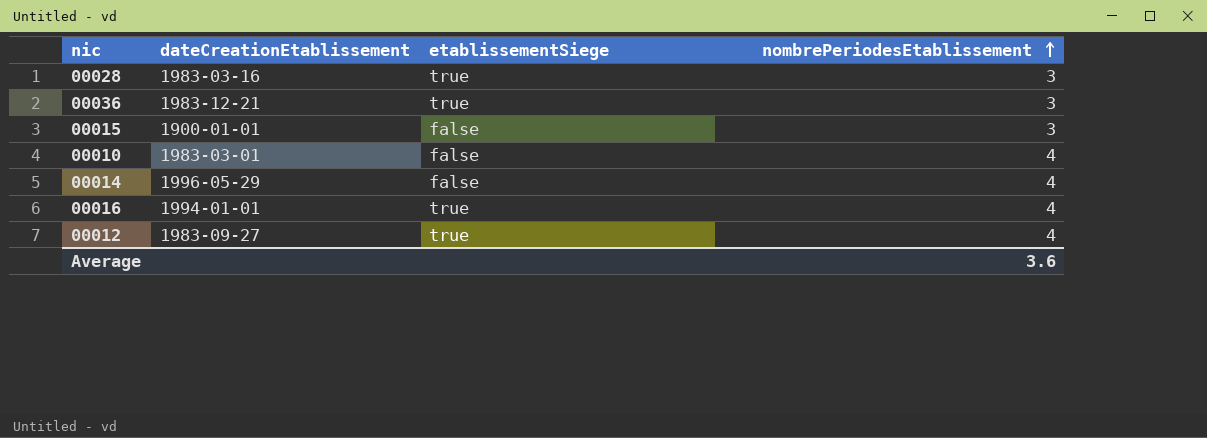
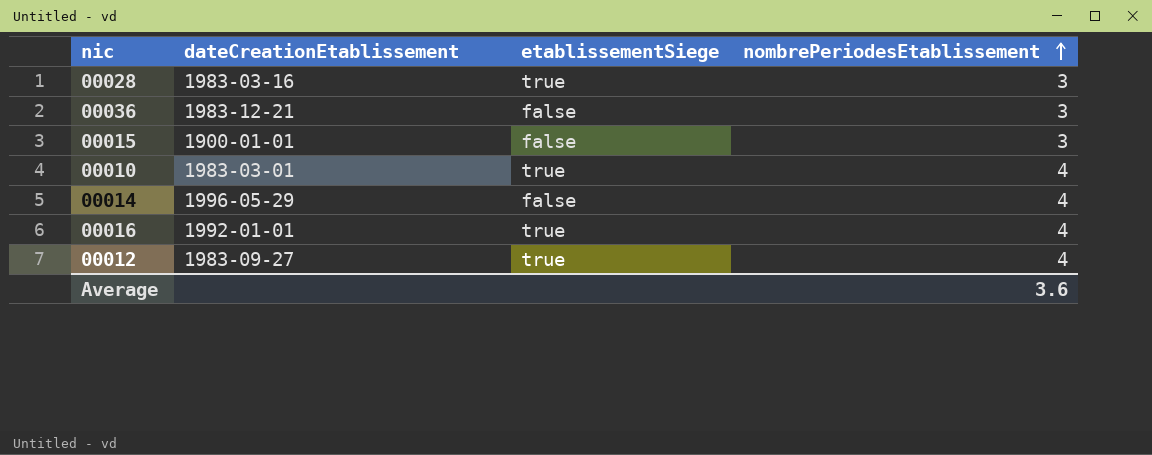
00036 | etablissementSiege: true -> false
00010 | etablissementSiege: false -> true
00016 | dateCreationEtablissement: 1994-01-01 -> 1992-01-01

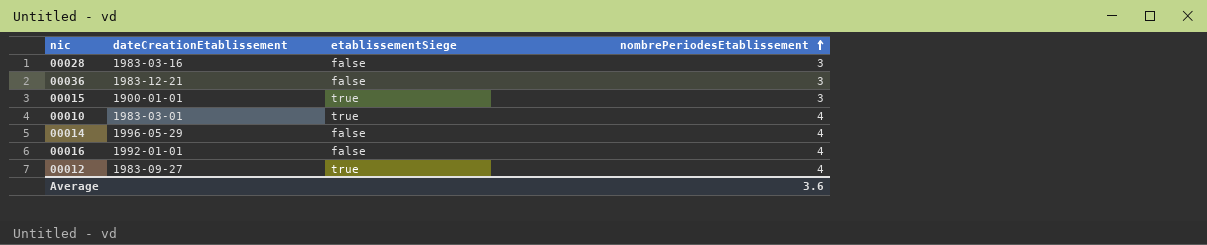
00028 | etablissementSiege: true -> false
00015 | etablissementSiege: false -> true
00016 | etablissementSiege: true -> false

